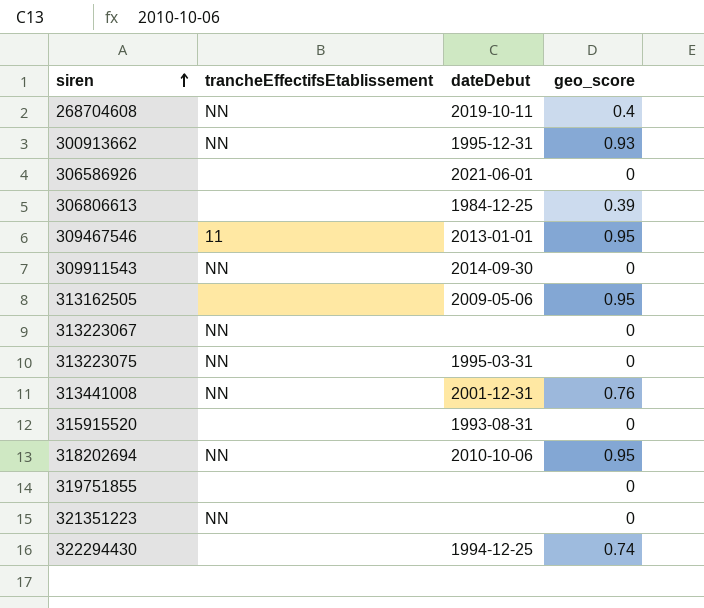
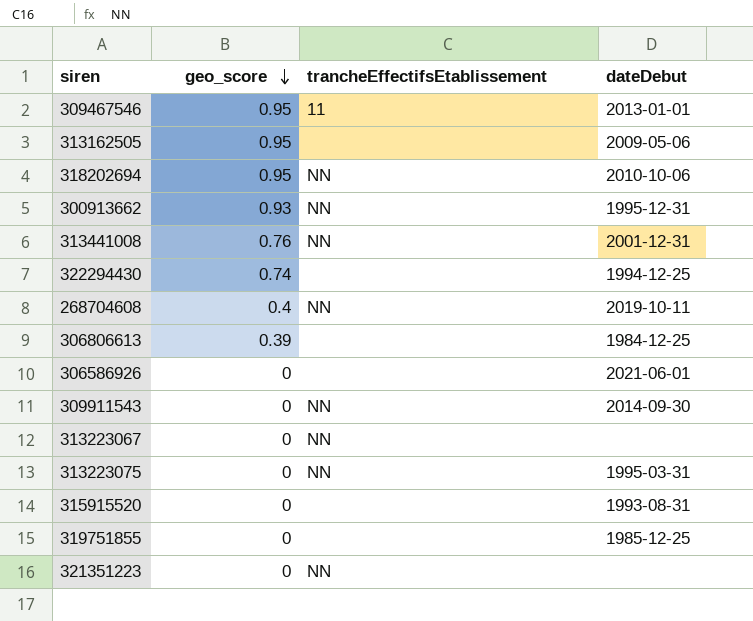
row order: siren ascending -> geo_score descending
column geo_score | position: 4 -> 2
319751855 | dateDebut: none -> 1985-12-25

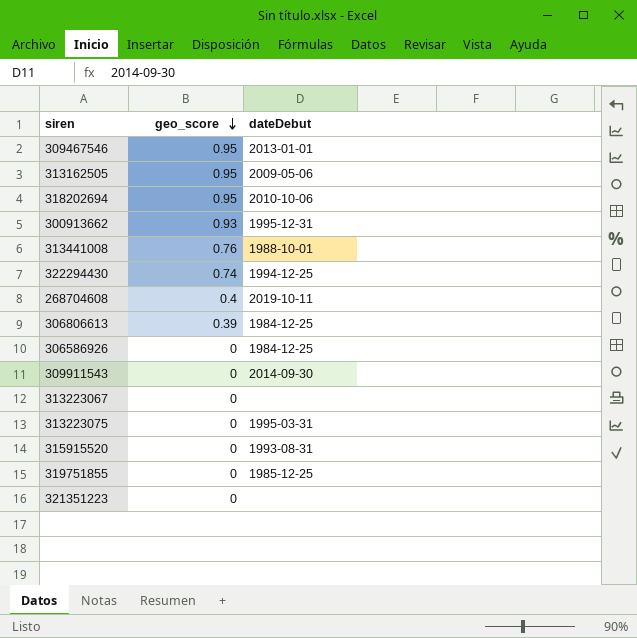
column trancheEffectifsEtablissement | position: 3 -> none
313441008 | dateDebut: 2001-12-31 -> 1988-10-01
306586926 | dateDebut: 2021-06-01 -> 1984-12-25

